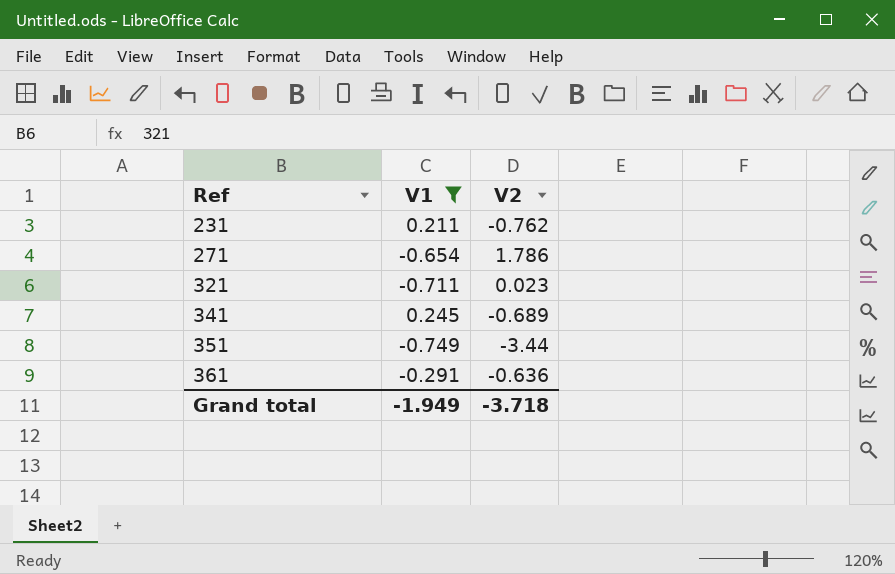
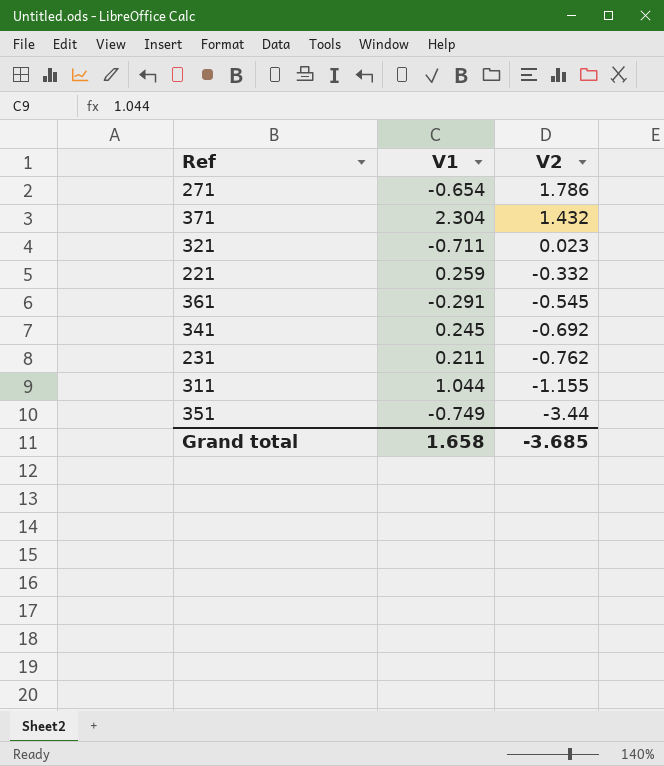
filter: V1 <= 0.245 -> none
row order: Ref ascending -> V2 descending
361 | V2: -0.636 -> -0.545
341 | V2: -0.689 -> -0.692
Grand total | V1: -1.949 -> 1.658
Grand total | V2: -3.718 -> -3.685

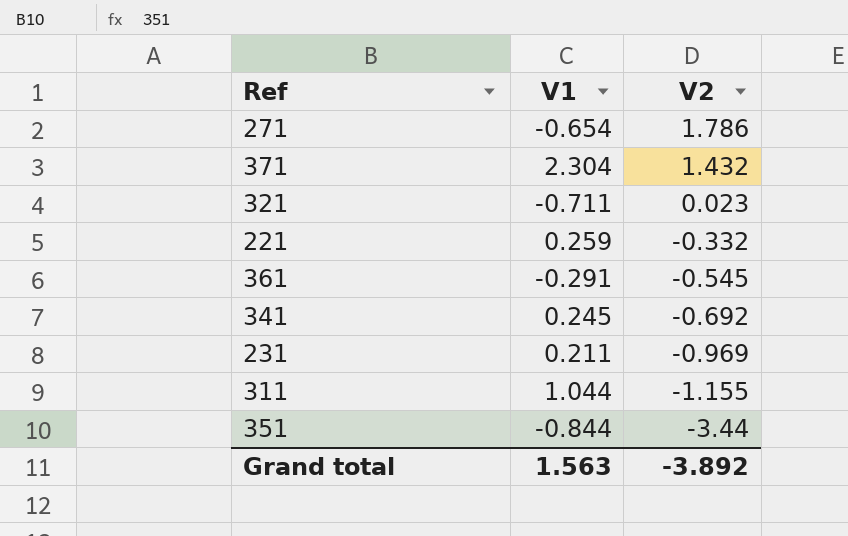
231 | V2: -0.762 -> -0.969
351 | V1: -0.749 -> -0.844
Grand total | V1: 1.658 -> 1.563
Grand total | V2: -3.685 -> -3.892

